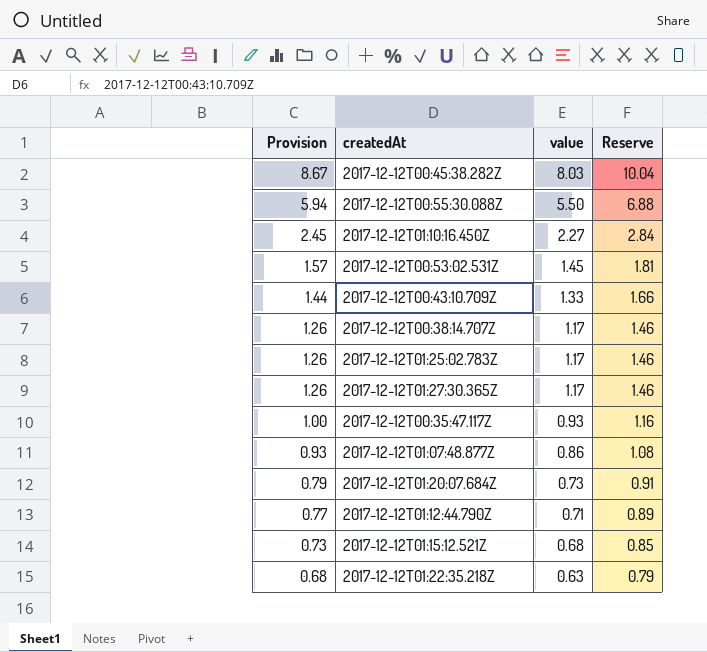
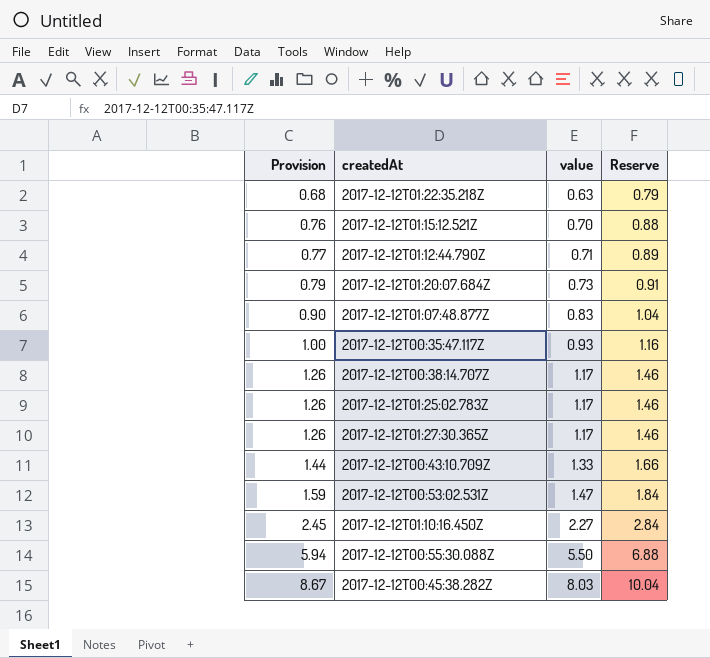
row order: Provision descending -> Provision ascending
2017-12-12T01:15:12.521Z | Provision: 0.73 -> 0.76
2017-12-12T01:15:12.521Z | value: 0.68 -> 0.70
2017-12-12T01:15:12.521Z | Reserve: 0.85 -> 0.88
2017-12-12T01:07:48.877Z | Provision: 0.93 -> 0.90
2017-12-12T01:07:48.877Z | value: 0.86 -> 0.83
2017-12-12T01:07:48.877Z | Reserve: 1.08 -> 1.04
2017-12-12T00:53:02.531Z | Provision: 1.57 -> 1.59
2017-12-12T00:53:02.531Z | value: 1.45 -> 1.47
2017-12-12T00:53:02.531Z | Reserve: 1.81 -> 1.84

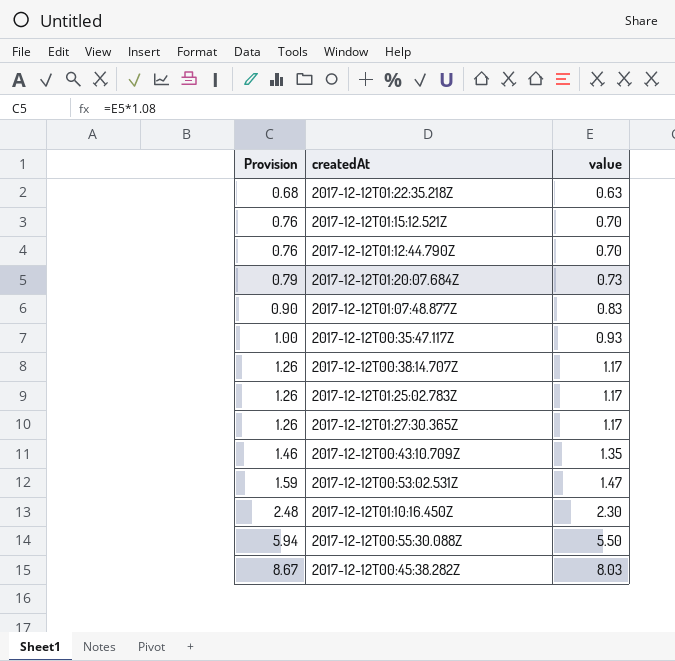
column Reserve | formula: [value] * 1.25 -> none
2017-12-12T01:12:44.790Z | Provision: 0.77 -> 0.76
2017-12-12T01:12:44.790Z | value: 0.71 -> 0.70
2017-12-12T00:43:10.709Z | Provision: 1.44 -> 1.46
2017-12-12T00:43:10.709Z | value: 1.33 -> 1.35
2017-12-12T01:10:16.450Z | Provision: 2.45 -> 2.48
2017-12-12T01:10:16.450Z | value: 2.27 -> 2.30

